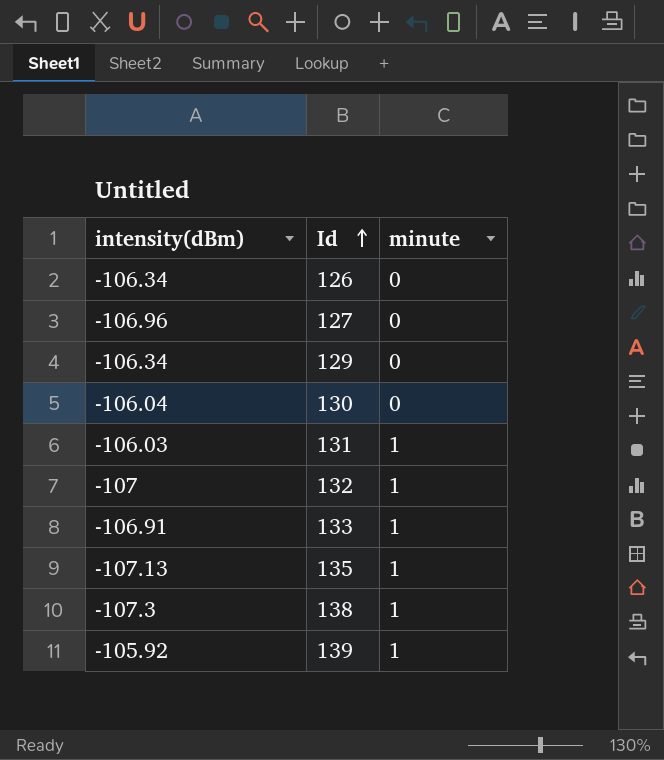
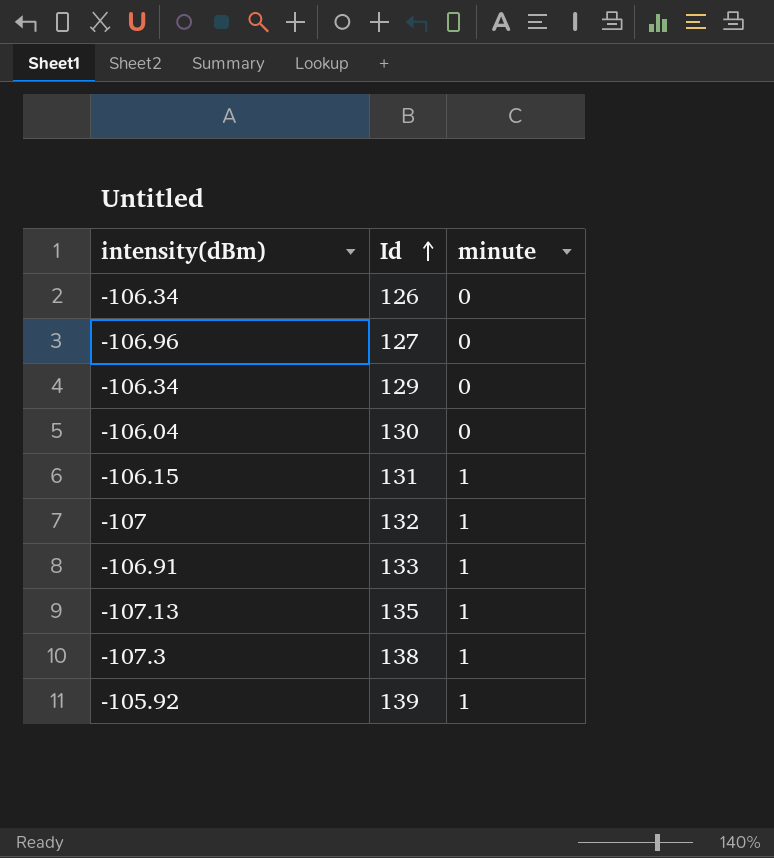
131 | intensity(dBm): -106.03 -> -106.15

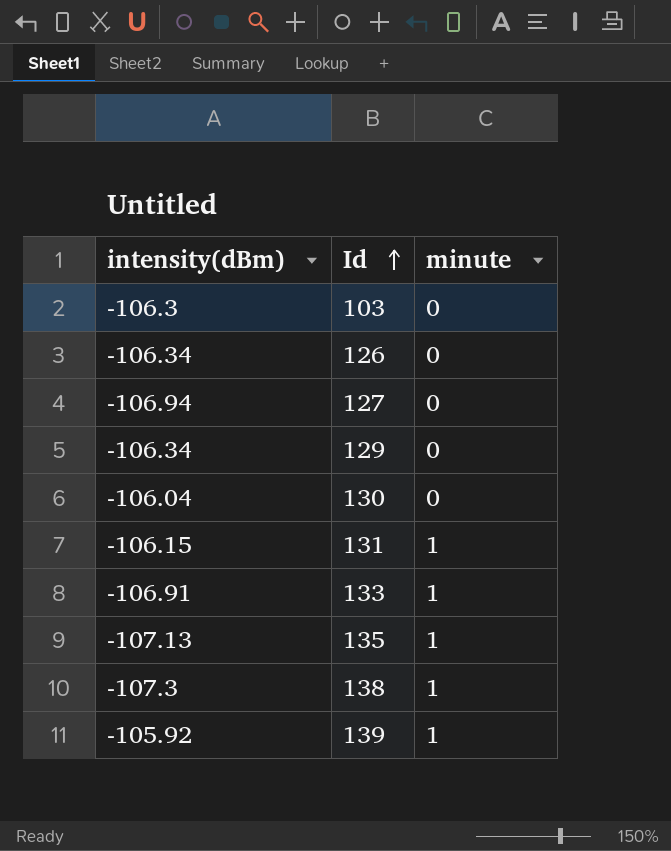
row 132: -107 | 1 -> none
row 103: none -> -106.3 | 0
127 | intensity(dBm): -106.96 -> -106.94

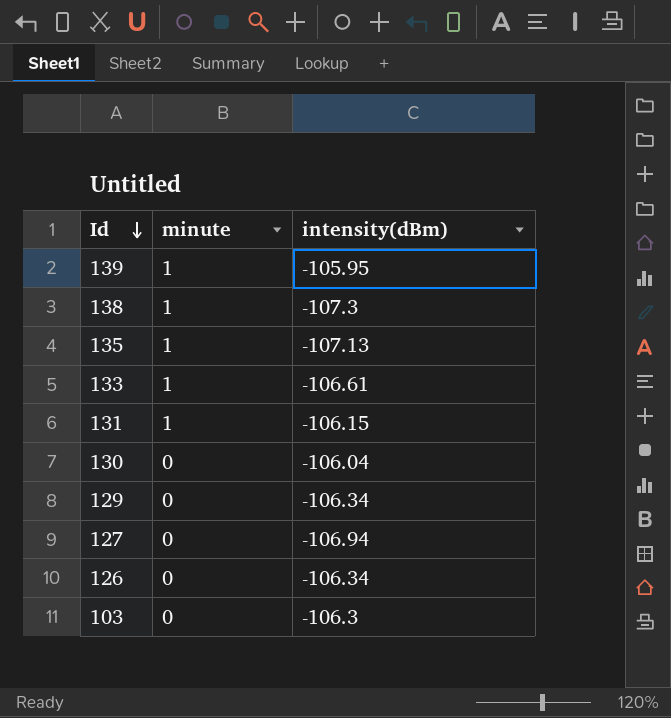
row order: Id ascending -> Id descending
column intensity(dBm) | position: 1 -> 3
139 | intensity(dBm): -105.92 -> -105.95
133 | intensity(dBm): -106.91 -> -106.61

